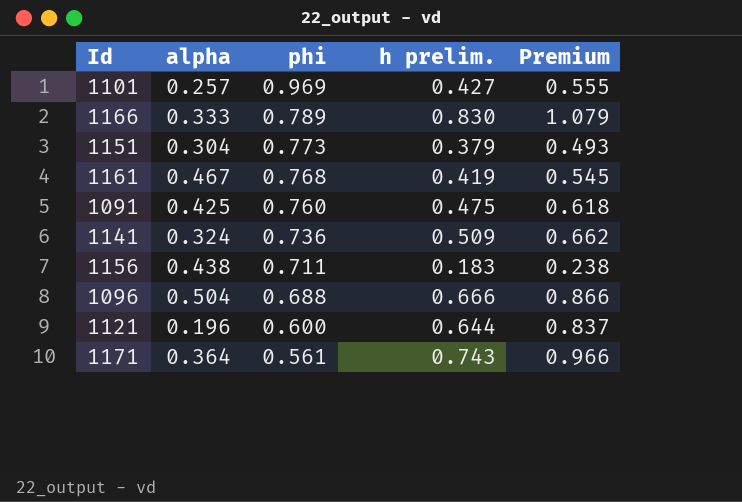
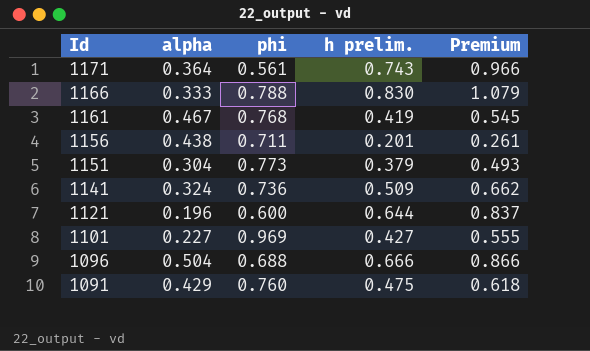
row order: phi descending -> Id descending
1166 | phi: 0.789 -> 0.788
1156 | h prelim.: 0.183 -> 0.201
1156 | Premium: 0.238 -> 0.261
1101 | alpha: 0.257 -> 0.227
1091 | alpha: 0.425 -> 0.429

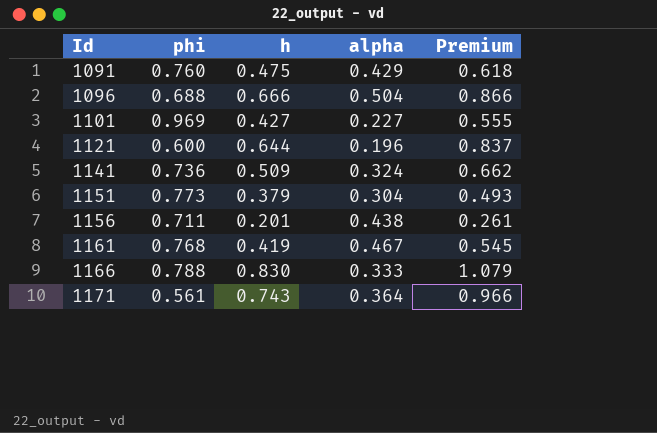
row order: Id descending -> Id ascending
column name: h prelim. -> h
column alpha | position: 2 -> 4

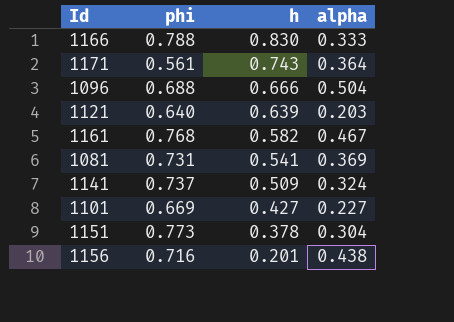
row order: Id ascending -> h descending
column Premium | formula: [h] * 1.3 -> none
row 1091: 0.760 | 0.475 | 0.429 | 0.618 -> none
1121 | phi: 0.600 -> 0.640
1121 | h: 0.644 -> 0.639
1121 | alpha: 0.196 -> 0.203
1161 | h: 0.419 -> 0.582
row 1081: none -> 0.731 | 0.541 | 0.369
1141 | phi: 0.736 -> 0.737
1101 | phi: 0.969 -> 0.669
1151 | h: 0.379 -> 0.378
1156 | phi: 0.711 -> 0.716

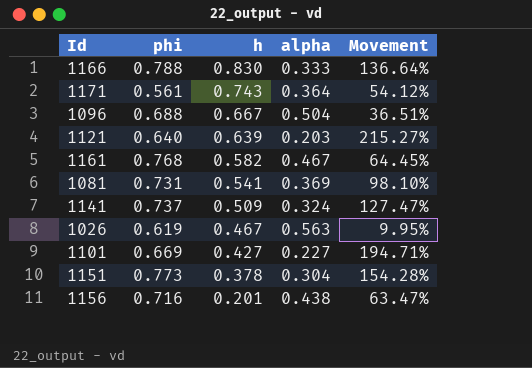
column Movement | formula: none -> ([phi] - [alpha]) / [alpha]
1096 | h: 0.666 -> 0.667
row 1026: none -> 0.619 | 0.467 | 0.563 | 9.95%

